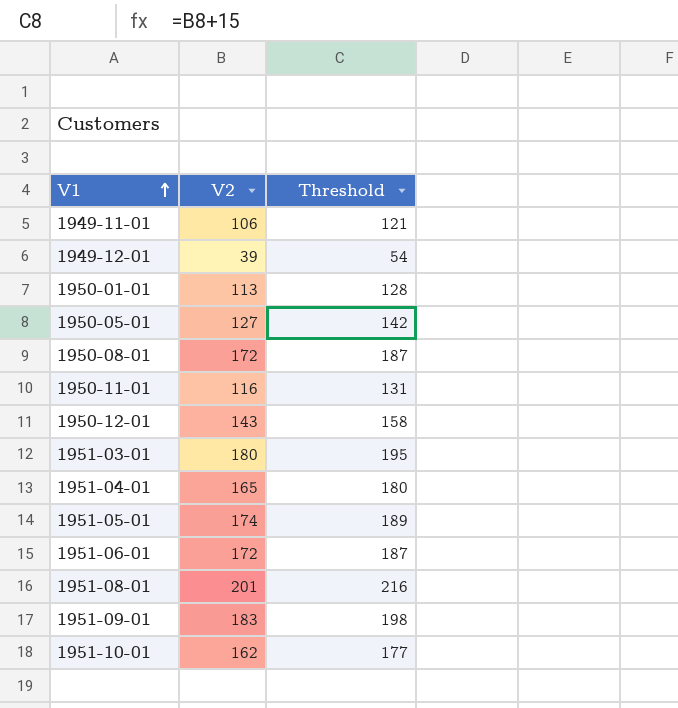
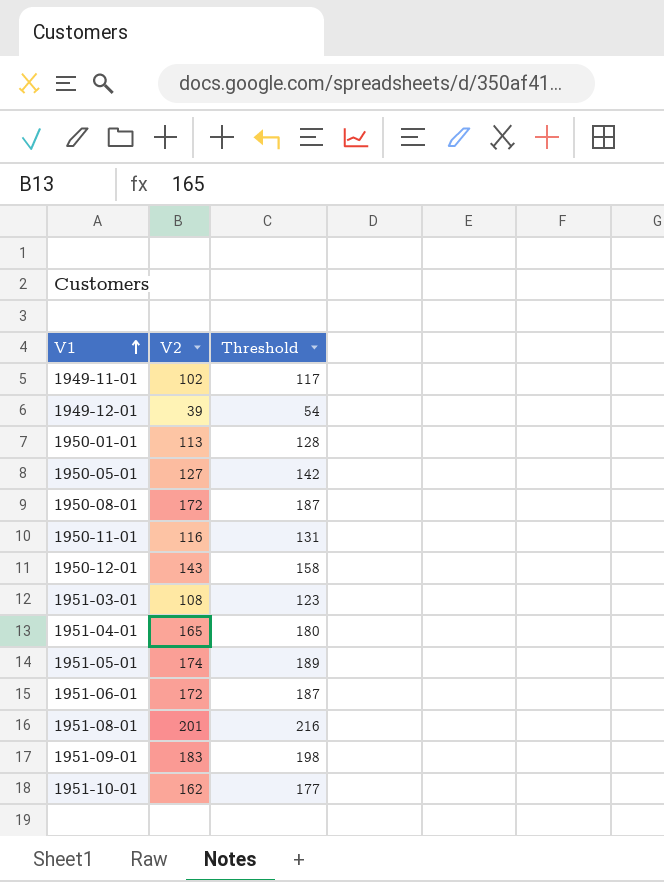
1949-11-01 | V2: 106 -> 102
1949-11-01 | Threshold: 121 -> 117
1951-03-01 | V2: 180 -> 108
1951-03-01 | Threshold: 195 -> 123

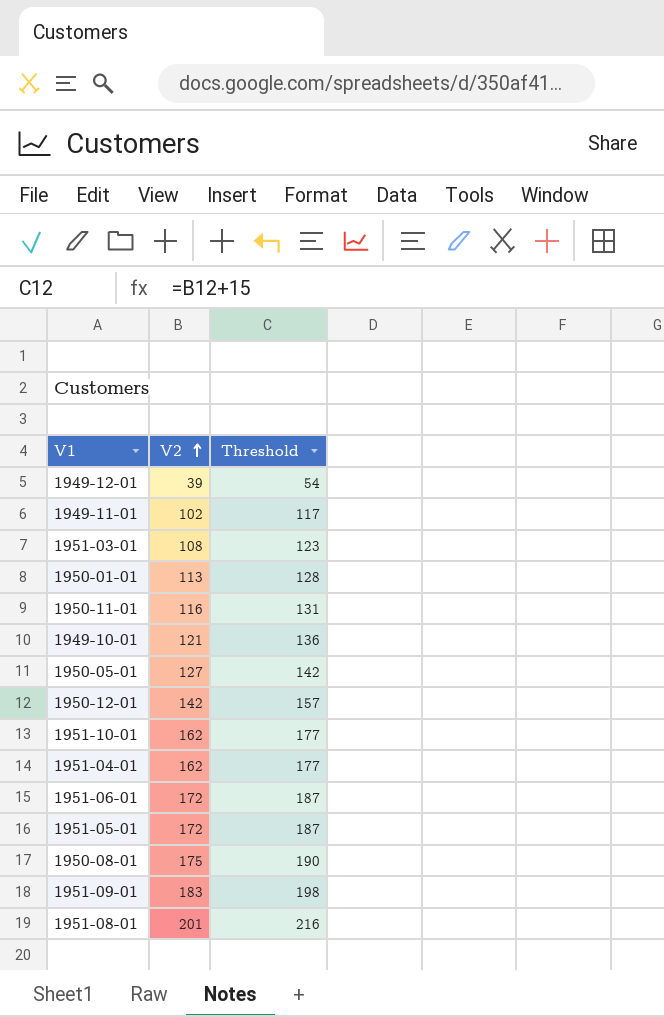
row order: V1 ascending -> V2 ascending
row 1949-10-01: none -> 121 | 136
1950-12-01 | V2: 143 -> 142
1950-12-01 | Threshold: 158 -> 157
1951-04-01 | V2: 165 -> 162
1951-04-01 | Threshold: 180 -> 177
1951-05-01 | V2: 174 -> 172
1951-05-01 | Threshold: 189 -> 187
1950-08-01 | V2: 172 -> 175
1950-08-01 | Threshold: 187 -> 190

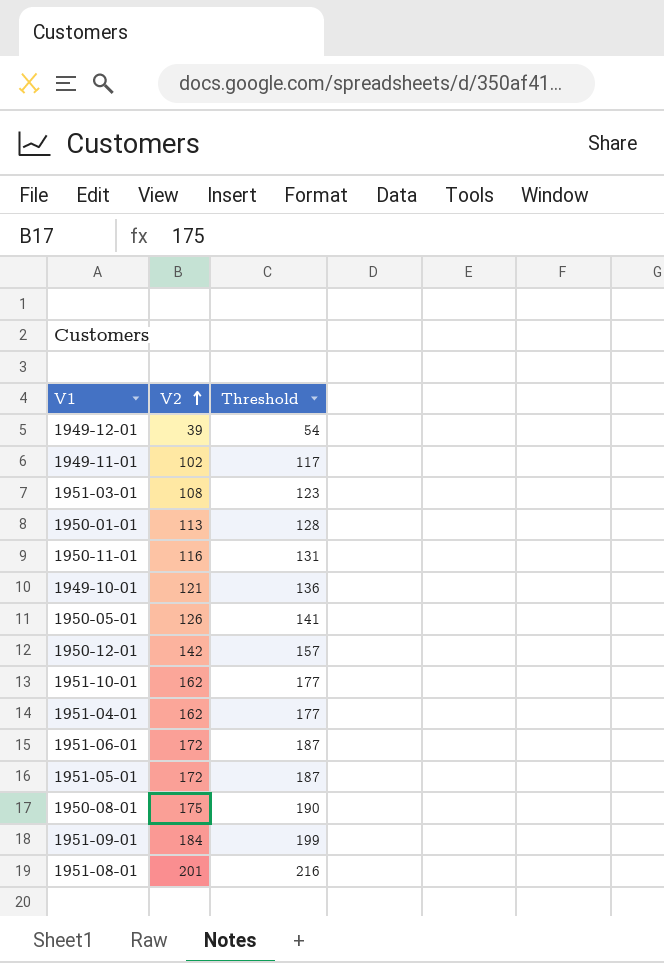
1950-05-01 | V2: 127 -> 126
1950-05-01 | Threshold: 142 -> 141
1951-09-01 | V2: 183 -> 184
1951-09-01 | Threshold: 198 -> 199

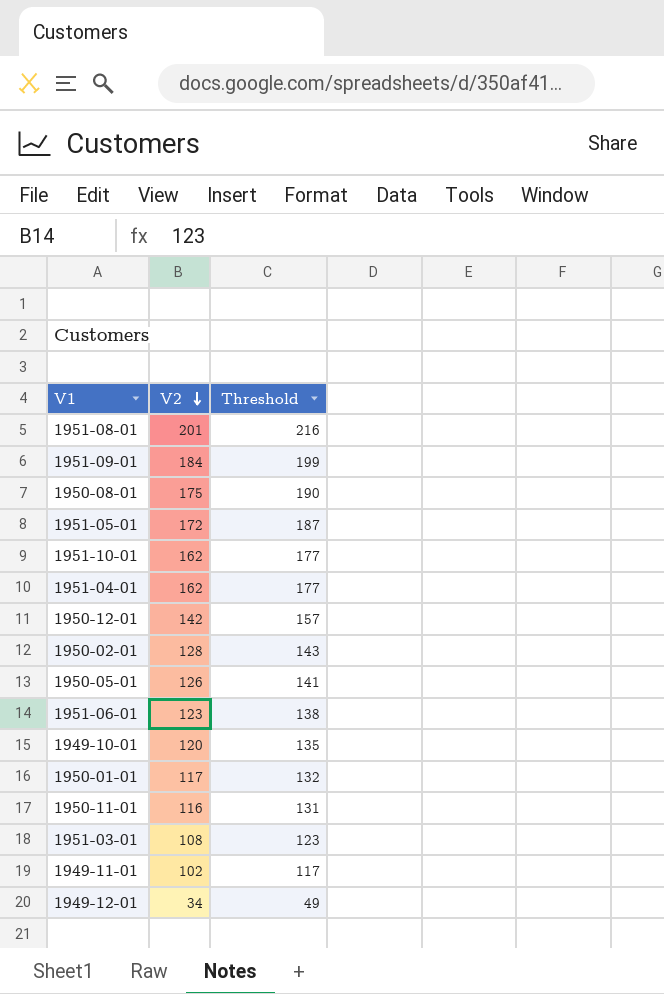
row order: V2 ascending -> V2 descending
row 1950-02-01: none -> 128 | 143
1951-06-01 | V2: 172 -> 123
1951-06-01 | Threshold: 187 -> 138
1949-10-01 | V2: 121 -> 120
1949-10-01 | Threshold: 136 -> 135
1950-01-01 | V2: 113 -> 117
1950-01-01 | Threshold: 128 -> 132
1949-12-01 | V2: 39 -> 34
1949-12-01 | Threshold: 54 -> 49

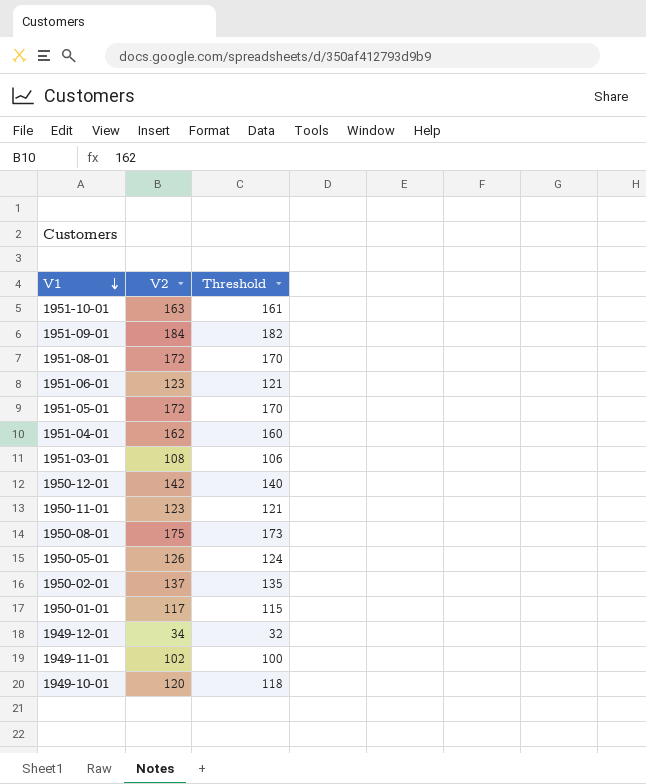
row order: V2 descending -> V1 descending
column Threshold | formula: [V2] + 15 -> [V2] - 2
1951-10-01 | V2: 162 -> 163
1951-08-01 | V2: 201 -> 172
1950-11-01 | V2: 116 -> 123
1950-02-01 | V2: 128 -> 137

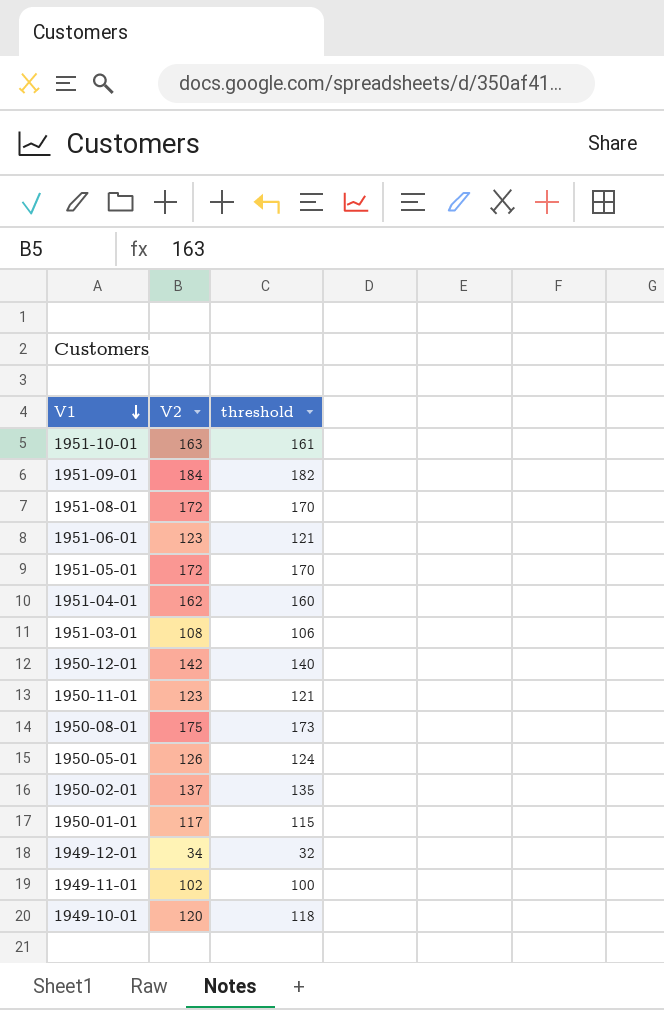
column name: Threshold -> threshold

